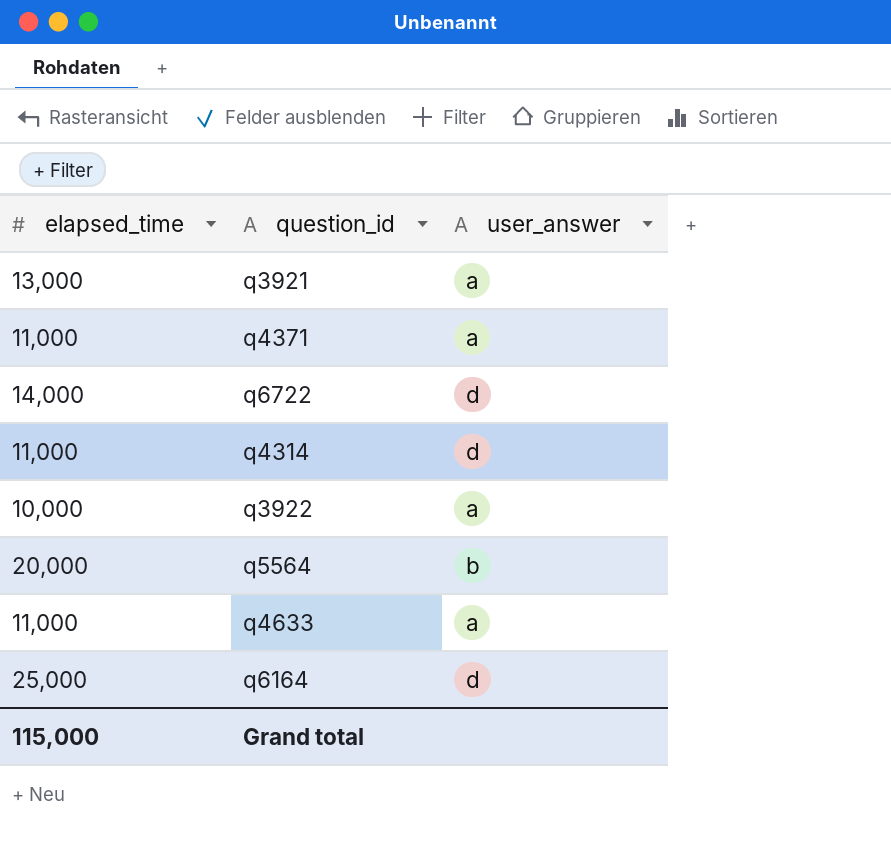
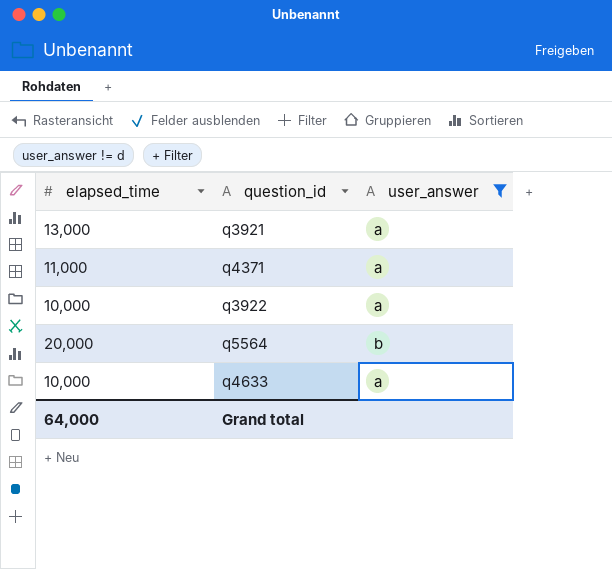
filter: none -> user_answer != d
q4633 | elapsed_time: 11,000 -> 10,000
Grand total | elapsed_time: 115,000 -> 64,000

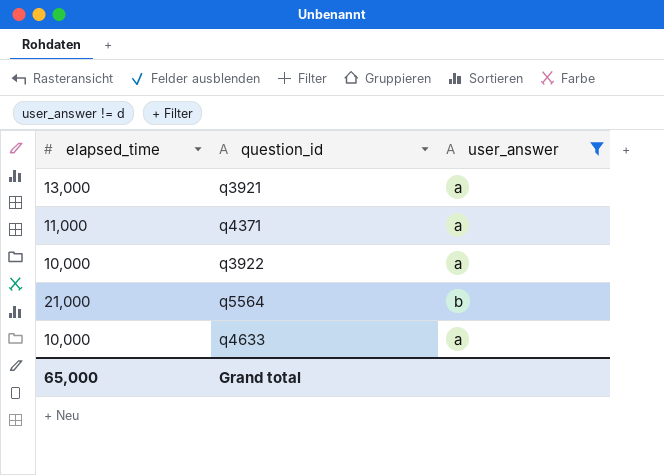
q5564 | elapsed_time: 20,000 -> 21,000
Grand total | elapsed_time: 64,000 -> 65,000

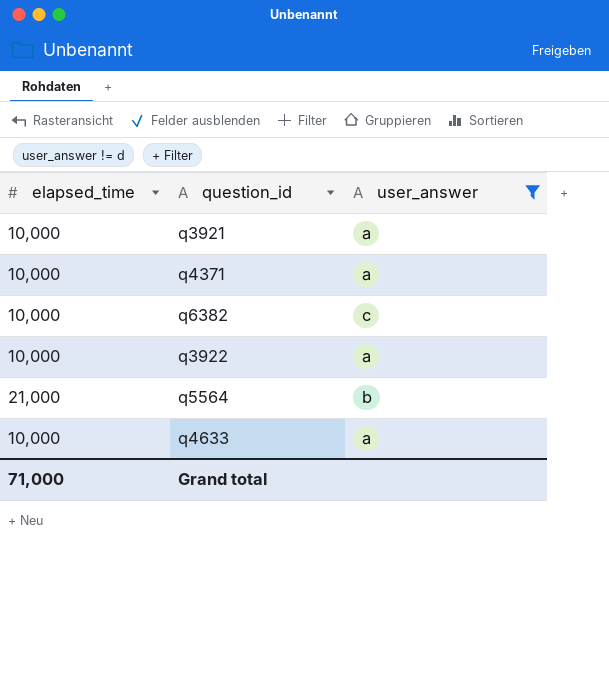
q3921 | elapsed_time: 13,000 -> 10,000
q4371 | elapsed_time: 11,000 -> 10,000
row q6382: none -> 10,000 | c
Grand total | elapsed_time: 65,000 -> 71,000

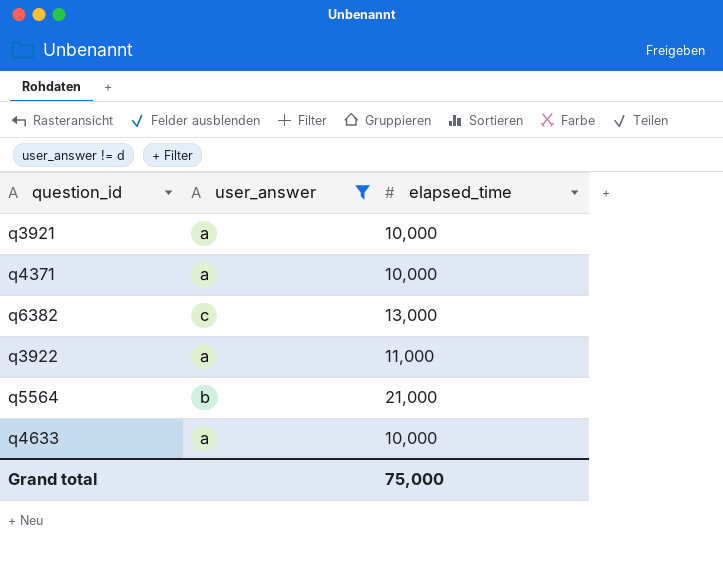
column elapsed_time | position: 1 -> 3
q6382 | elapsed_time: 10,000 -> 13,000
q3922 | elapsed_time: 10,000 -> 11,000
Grand total | elapsed_time: 71,000 -> 75,000

